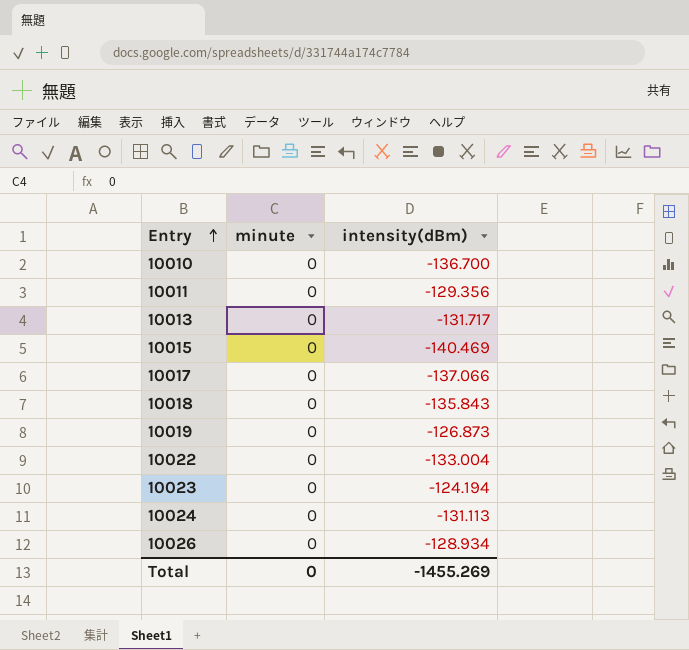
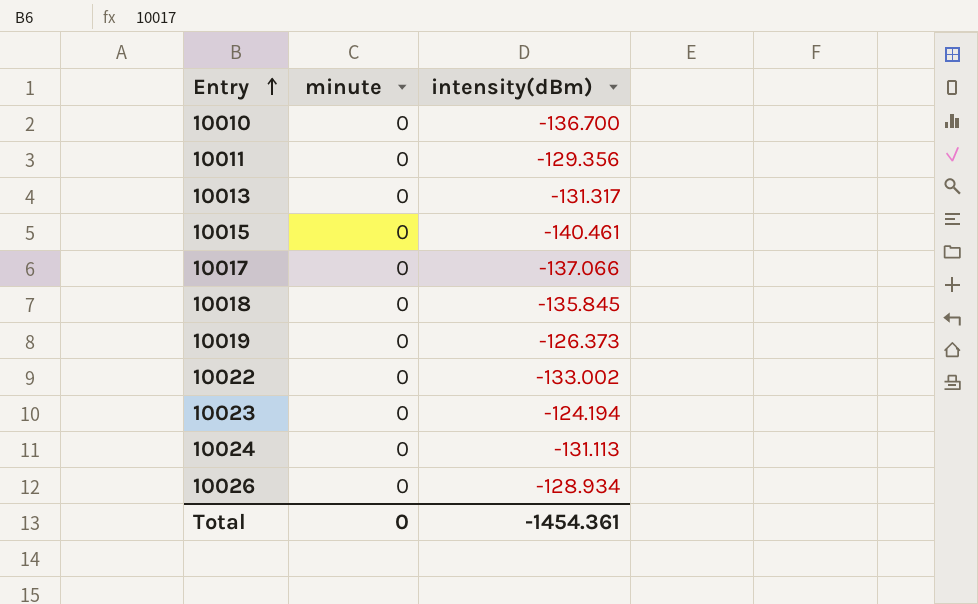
10013 | intensity(dBm): -131.717 -> -131.317
10015 | intensity(dBm): -140.469 -> -140.461
10018 | intensity(dBm): -135.843 -> -135.845
10019 | intensity(dBm): -126.873 -> -126.373
10022 | intensity(dBm): -133.004 -> -133.002
Total | intensity(dBm): -1455.269 -> -1454.361

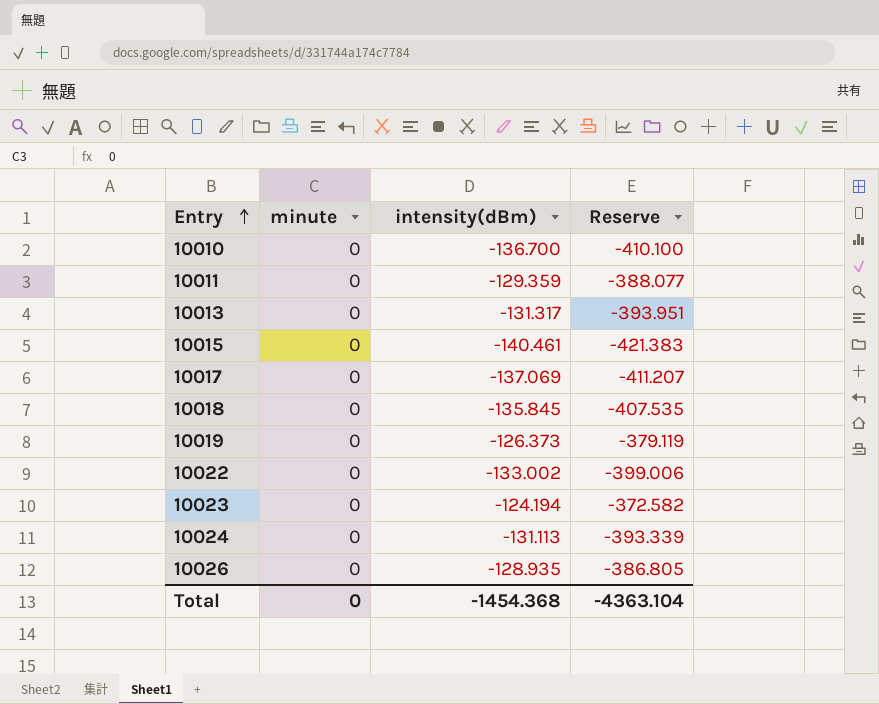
column Reserve | formula: none -> [intensity(dBm)] * 3
10011 | intensity(dBm): -129.356 -> -129.359
10017 | intensity(dBm): -137.066 -> -137.069
10026 | intensity(dBm): -128.934 -> -128.935
Total | intensity(dBm): -1454.361 -> -1454.368

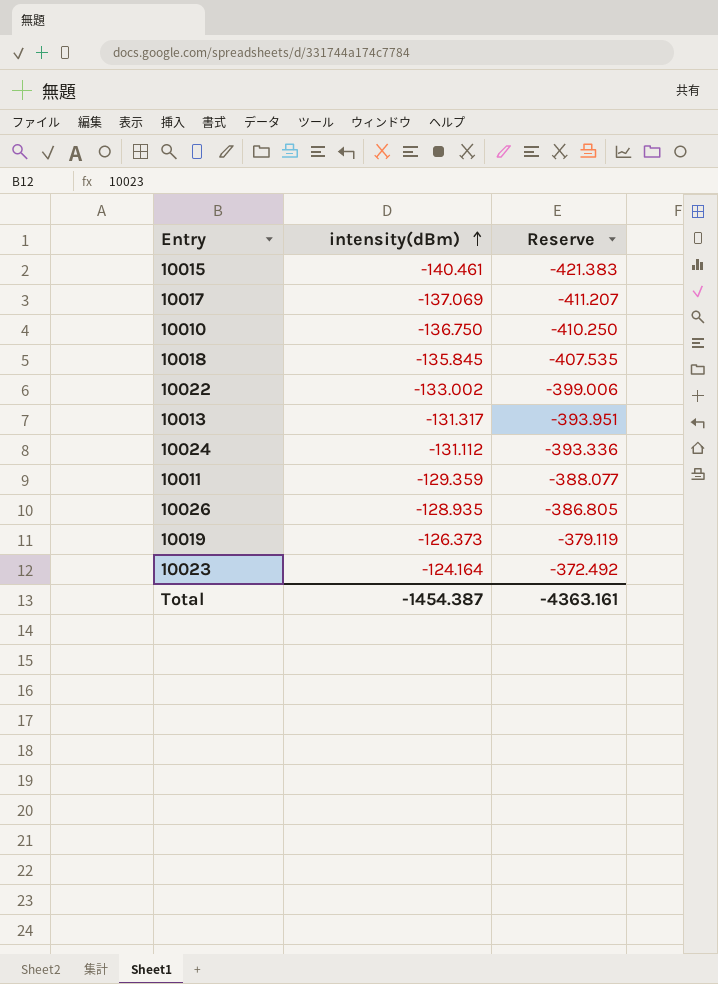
row order: Entry ascending -> intensity(dBm) ascending
column minute | position: 2 -> none
10010 | intensity(dBm): -136.700 -> -136.750
10010 | Reserve: -410.100 -> -410.250
10024 | intensity(dBm): -131.113 -> -131.112
10024 | Reserve: -393.339 -> -393.336
10023 | intensity(dBm): -124.194 -> -124.164
10023 | Reserve: -372.582 -> -372.492
Total | intensity(dBm): -1454.368 -> -1454.387
Total | Reserve: -4363.104 -> -4363.161

